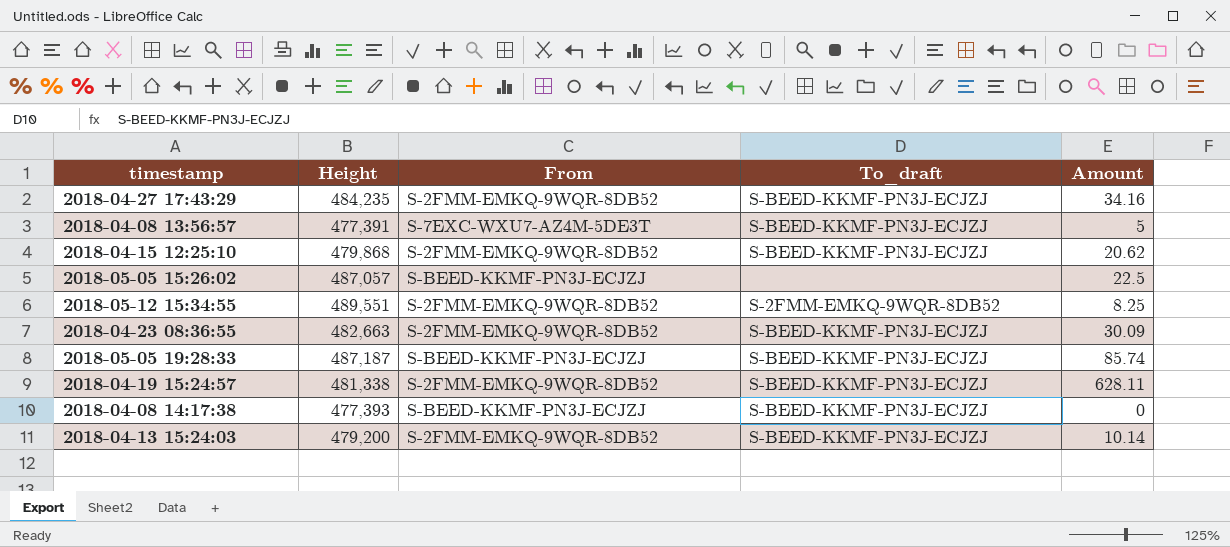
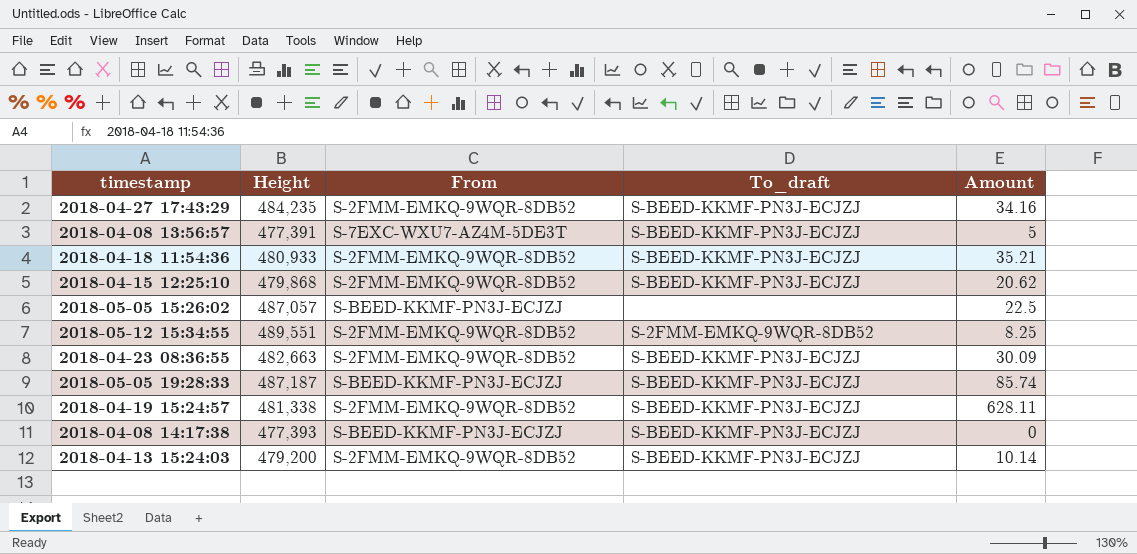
row 2018-04-18 11:54:36: none -> 480,933 | S-2FMM-EMKQ-9WQR-8DB52 | S-BEED-KKMF-PN3J-ECJZJ | 35.21

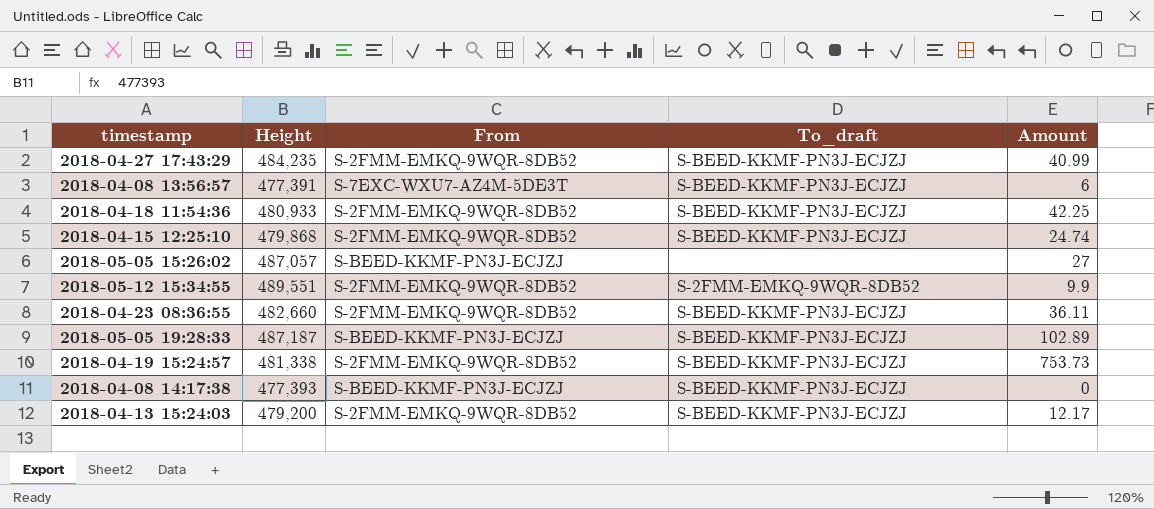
2018-04-27 17:43:29 | Amount: 34.16 -> 40.99
2018-04-08 13:56:57 | Amount: 5 -> 6
2018-04-18 11:54:36 | Amount: 35.21 -> 42.25
2018-04-15 12:25:10 | Amount: 20.62 -> 24.74
2018-05-05 15:26:02 | Amount: 22.5 -> 27
2018-05-12 15:34:55 | Amount: 8.25 -> 9.9
2018-04-23 08:36:55 | Height: 482,663 -> 482,660
2018-04-23 08:36:55 | Amount: 30.09 -> 36.11
2018-05-05 19:28:33 | Amount: 85.74 -> 102.89
2018-04-19 15:24:57 | Amount: 628.11 -> 753.73
2018-04-13 15:24:03 | Amount: 10.14 -> 12.17

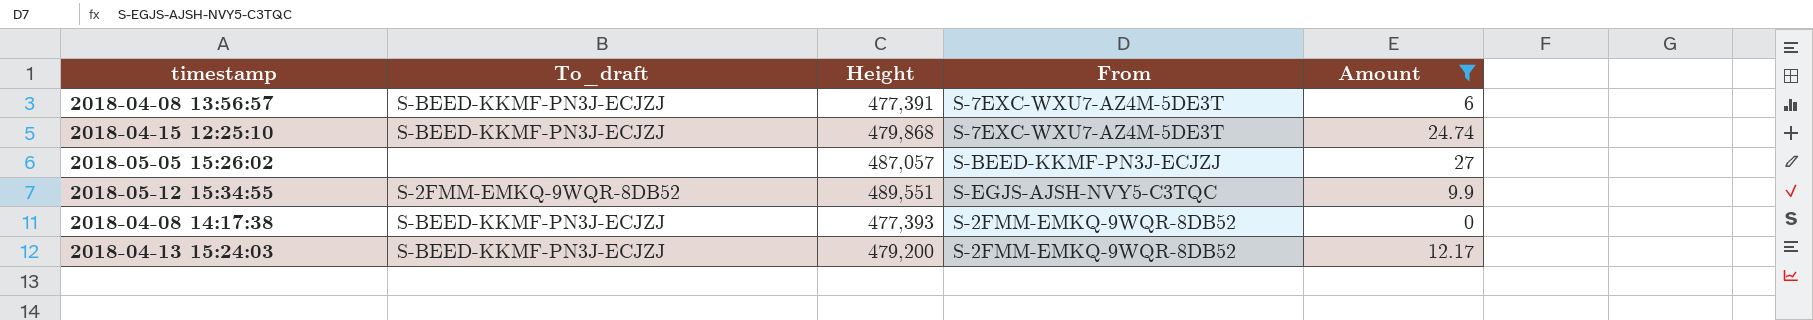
filter: none -> Amount <= 27
column To_draft | position: 4 -> 2
2018-04-15 12:25:10 | From: S-2FMM-EMKQ-9WQR-8DB52 -> S-7EXC-WXU7-AZ4M-5DE3T
2018-05-12 15:34:55 | From: S-2FMM-EMKQ-9WQR-8DB52 -> S-EGJS-AJSH-NVY5-C3TQC
2018-04-08 14:17:38 | From: S-BEED-KKMF-PN3J-ECJZJ -> S-2FMM-EMKQ-9WQR-8DB52

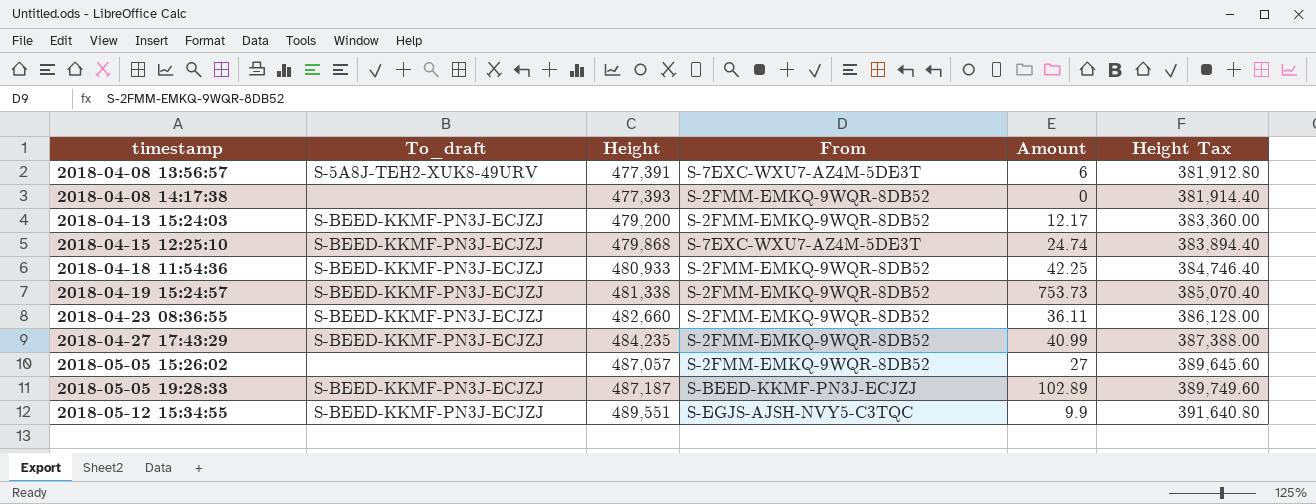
filter: Amount <= 27 -> none
row order: none -> timestamp ascending
column Height Tax | formula: none -> [Height] * 0.8
2018-04-08 13:56:57 | To_draft: S-BEED-KKMF-PN3J-ECJZJ -> S-5A8J-TEH2-XUK8-49URV
2018-04-08 14:17:38 | To_draft: S-BEED-KKMF-PN3J-ECJZJ -> none
2018-05-05 15:26:02 | From: S-BEED-KKMF-PN3J-ECJZJ -> S-2FMM-EMKQ-9WQR-8DB52
2018-05-12 15:34:55 | To_draft: S-2FMM-EMKQ-9WQR-8DB52 -> S-BEED-KKMF-PN3J-ECJZJ

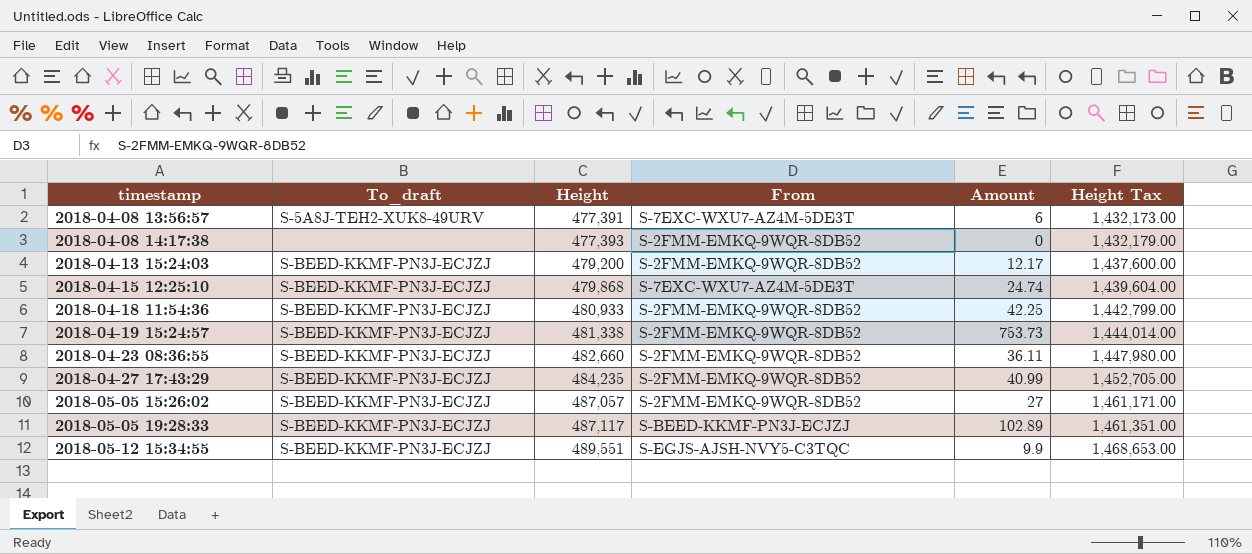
column Height Tax | formula: [Height] * 0.8 -> [Height] * 3
2018-05-05 15:26:02 | To_draft: none -> S-BEED-KKMF-PN3J-ECJZJ
2018-05-05 19:28:33 | Height: 487,187 -> 487,117

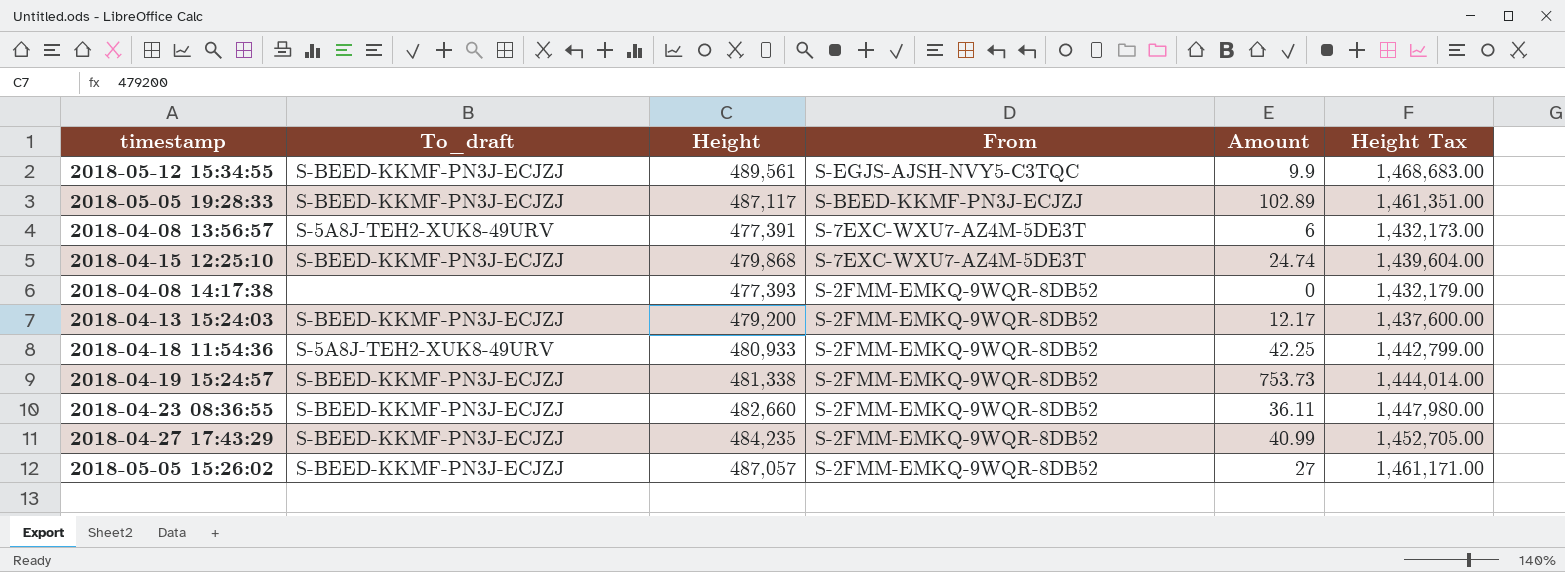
row order: timestamp ascending -> From descending
2018-05-12 15:34:55 | Height: 489,551 -> 489,561
2018-05-12 15:34:55 | Height Tax: 1,468,653.00 -> 1,468,683.00
2018-04-18 11:54:36 | To_draft: S-BEED-KKMF-PN3J-ECJZJ -> S-5A8J-TEH2-XUK8-49URV

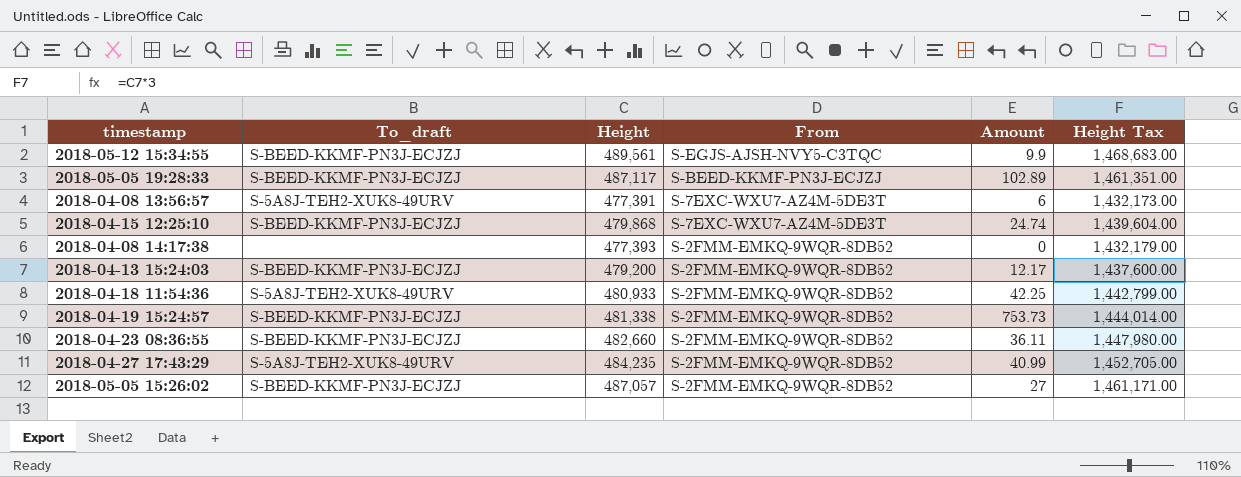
2018-04-27 17:43:29 | To_draft: S-BEED-KKMF-PN3J-ECJZJ -> S-5A8J-TEH2-XUK8-49URV

